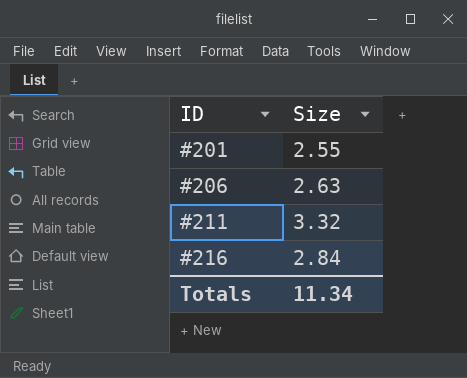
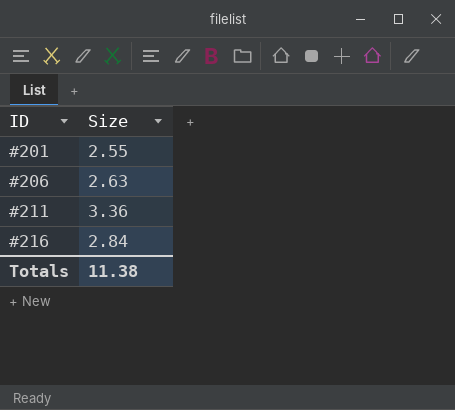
#211 | Size: 3.32 -> 3.36
Totals | Size: 11.34 -> 11.38

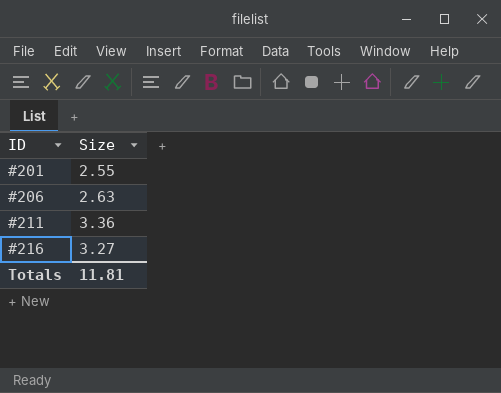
#216 | Size: 2.84 -> 3.27
Totals | Size: 11.38 -> 11.81

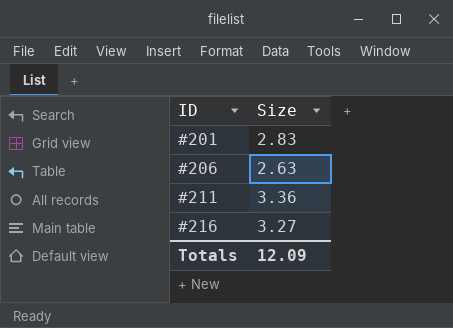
#201 | Size: 2.55 -> 2.83
Totals | Size: 11.81 -> 12.09

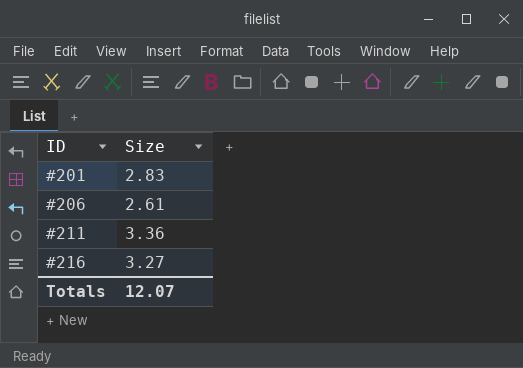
#206 | Size: 2.63 -> 2.61
Totals | Size: 12.09 -> 12.07

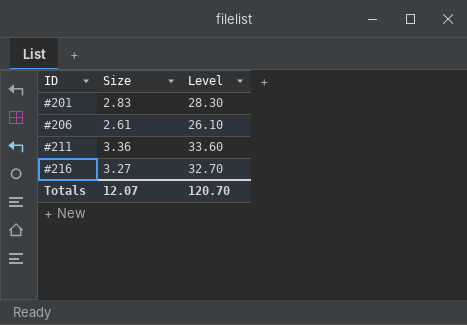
column Level | formula: none -> [Size] * 10

